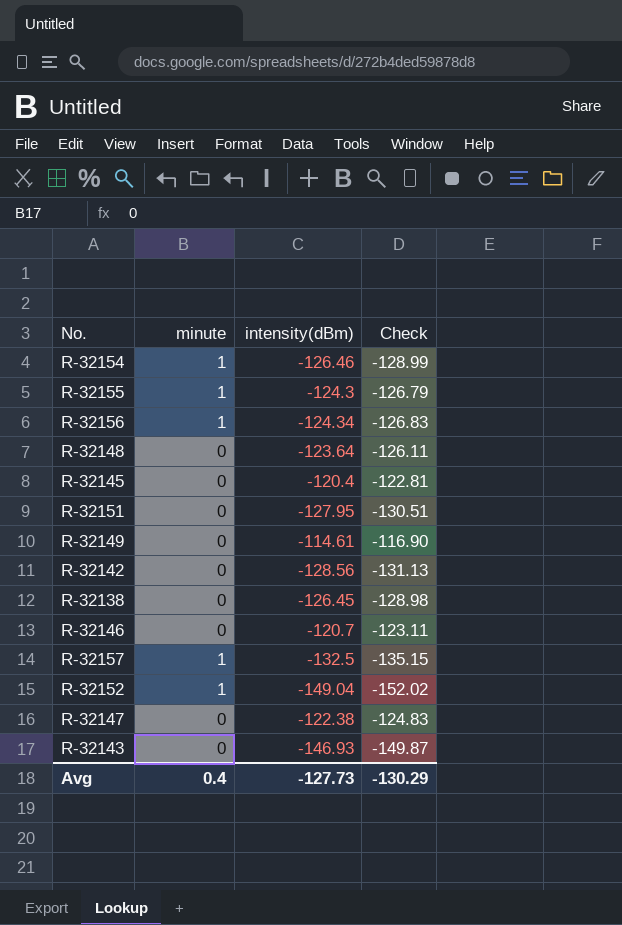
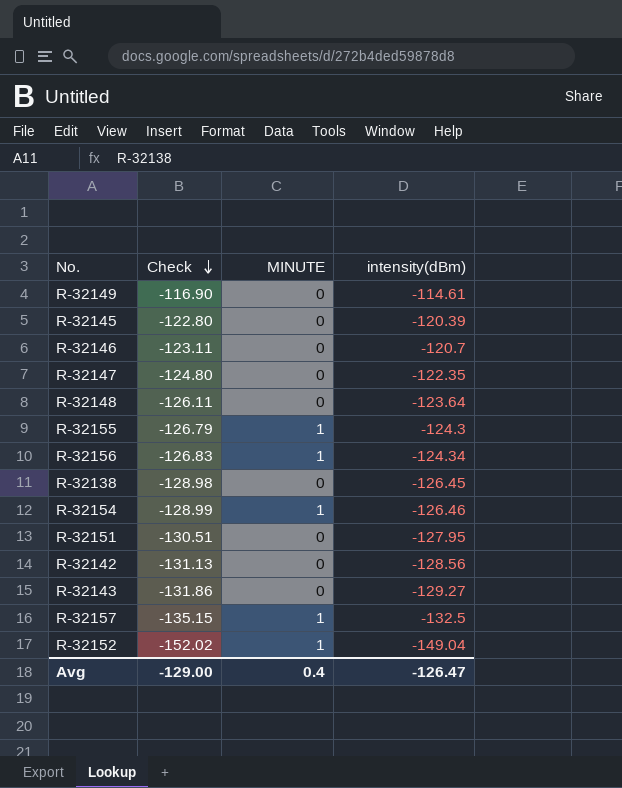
row order: none -> Check descending
column Check | position: 4 -> 2
column name: minute -> MINUTE
R-32145 | Check: -122.81 -> -122.80
R-32145 | intensity(dBm): -120.4 -> -120.39
R-32147 | Check: -124.83 -> -124.80
R-32147 | intensity(dBm): -122.38 -> -122.35
R-32143 | Check: -149.87 -> -131.86
R-32143 | intensity(dBm): -146.93 -> -129.27
Avg | Check: -130.29 -> -129.00
Avg | intensity(dBm): -127.73 -> -126.47

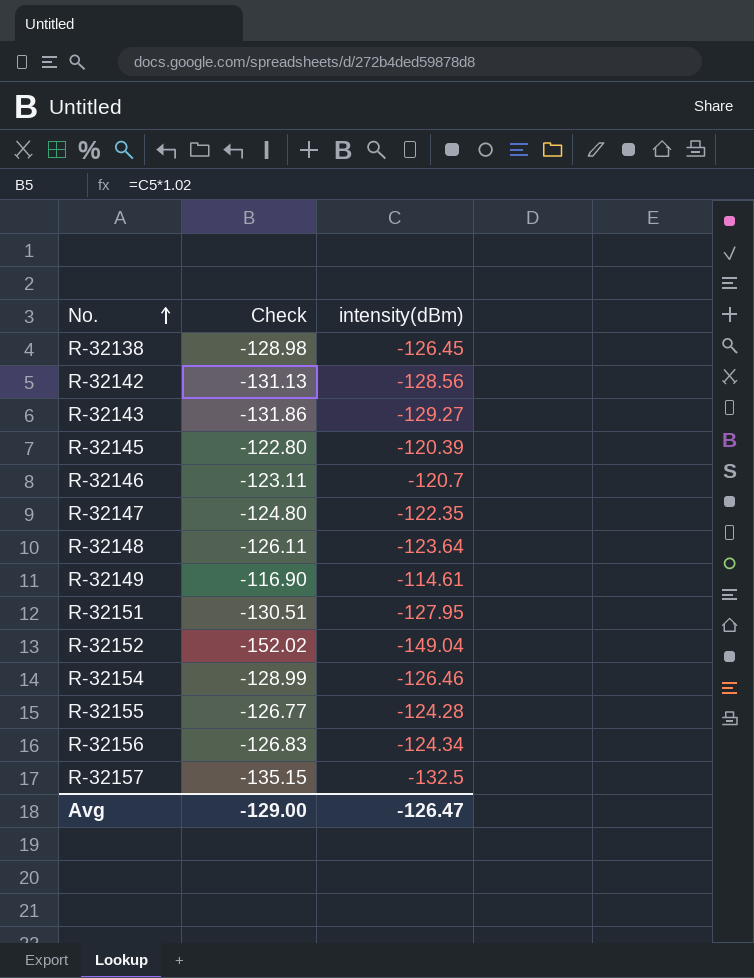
row order: Check descending -> No. ascending
column MINUTE | position: 3 -> none
R-32155 | Check: -126.79 -> -126.77
R-32155 | intensity(dBm): -124.3 -> -124.28

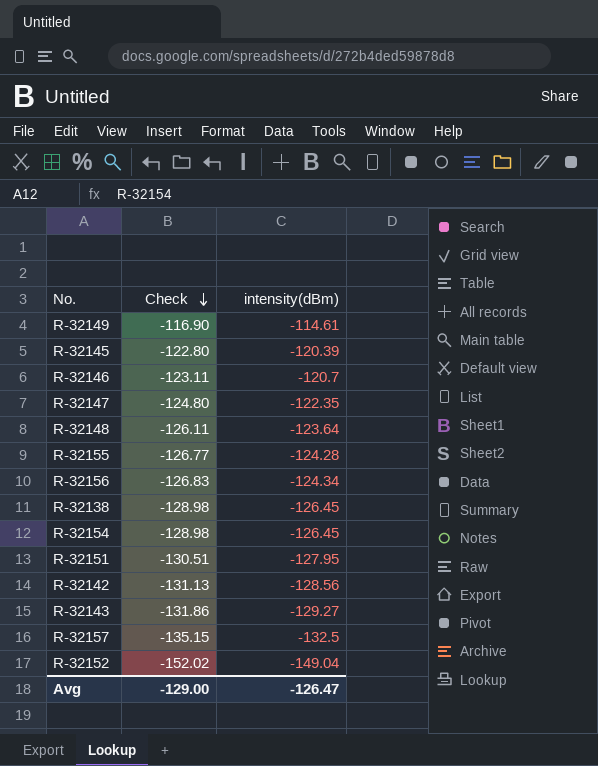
row order: No. ascending -> Check descending
R-32154 | Check: -128.99 -> -128.98
R-32154 | intensity(dBm): -126.46 -> -126.45

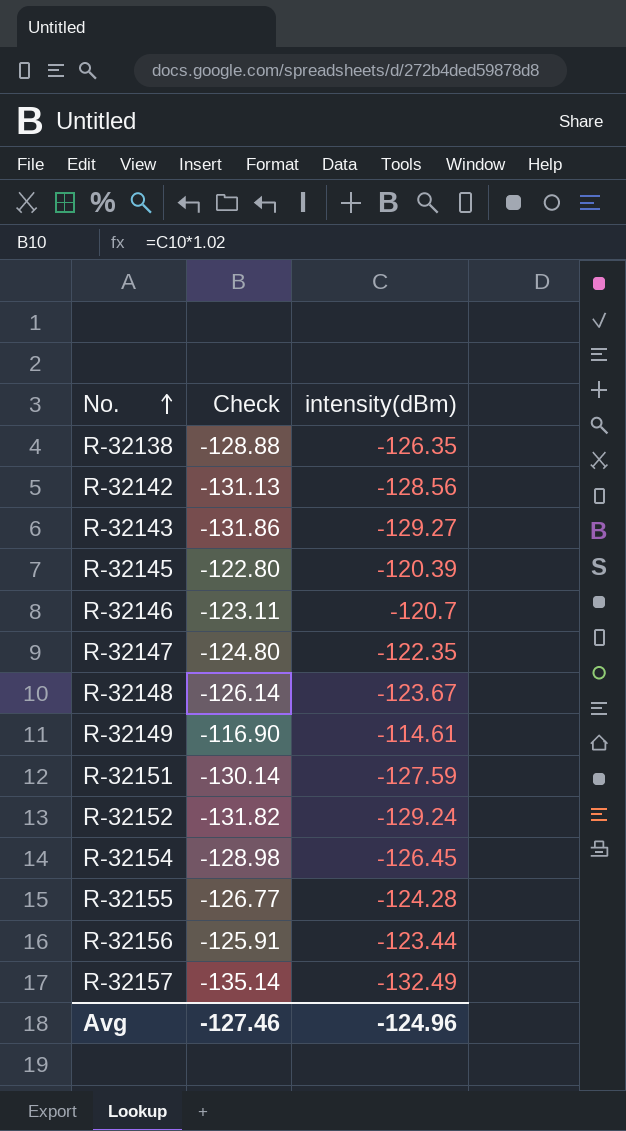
row order: Check descending -> No. ascending
R-32138 | Check: -128.98 -> -128.88
R-32138 | intensity(dBm): -126.45 -> -126.35
R-32148 | Check: -126.11 -> -126.14
R-32148 | intensity(dBm): -123.64 -> -123.67
R-32151 | Check: -130.51 -> -130.14
R-32151 | intensity(dBm): -127.95 -> -127.59
R-32152 | Check: -152.02 -> -131.82
R-32152 | intensity(dBm): -149.04 -> -129.24
R-32156 | Check: -126.83 -> -125.91
R-32156 | intensity(dBm): -124.34 -> -123.44
R-32157 | Check: -135.15 -> -135.14
R-32157 | intensity(dBm): -132.5 -> -132.49
Avg | Check: -129.00 -> -127.46
Avg | intensity(dBm): -126.47 -> -124.96

